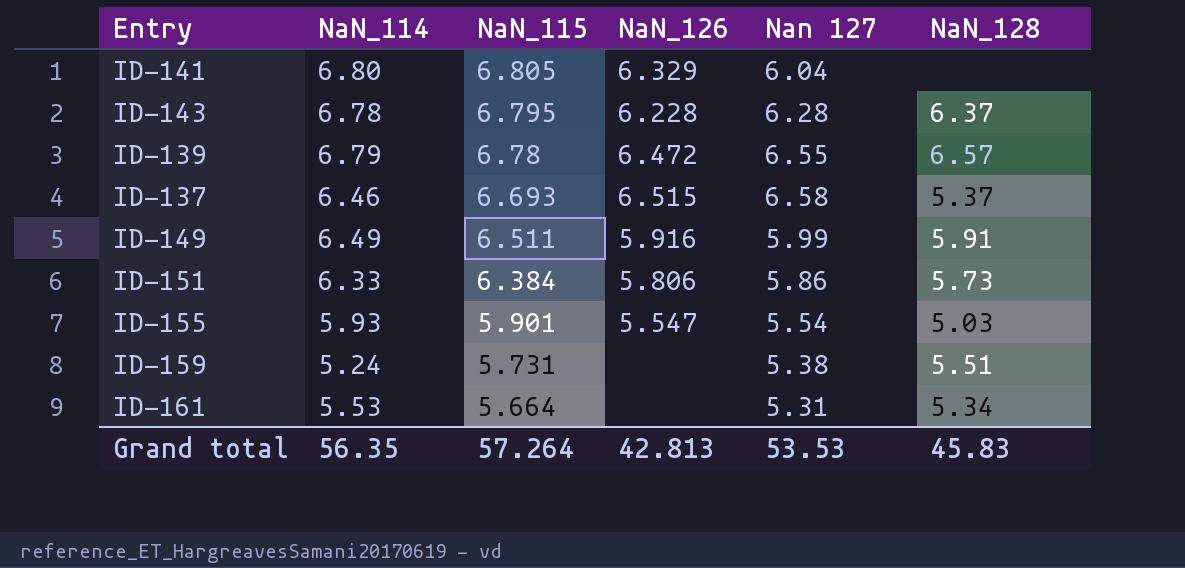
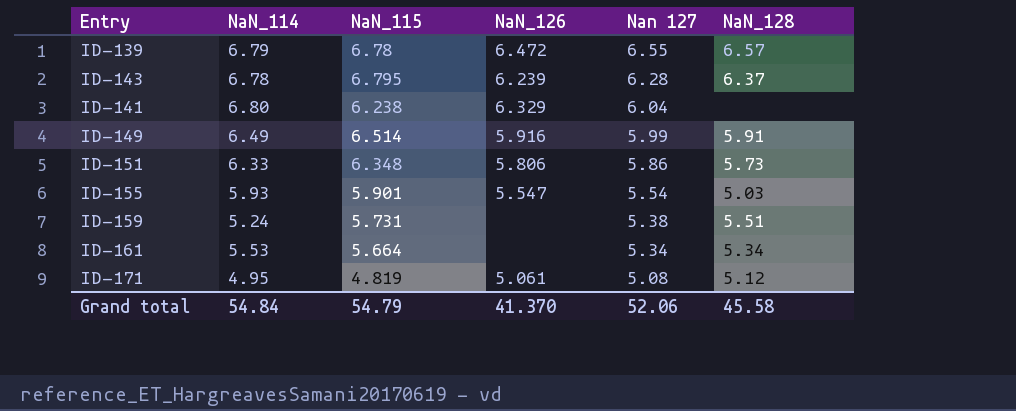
row order: NaN_115 descending -> Nan 127 descending
row ID-137: 6.46 | 6.693 | 6.515 | 6.58 | 5.37 -> none
ID-143 | NaN_126: 6.228 -> 6.239
ID-141 | NaN_115: 6.805 -> 6.238
ID-149 | NaN_115: 6.511 -> 6.514
ID-151 | NaN_115: 6.384 -> 6.348
ID-161 | Nan 127: 5.31 -> 5.34
row ID-171: none -> 4.95 | 4.819 | 5.061 | 5.08 | 5.12
Grand total | NaN_114: 56.35 -> 54.84
Grand total | NaN_115: 57.264 -> 54.79
Grand total | NaN_126: 42.813 -> 41.370
Grand total | Nan 127: 53.53 -> 52.06
Grand total | NaN_128: 45.83 -> 45.58

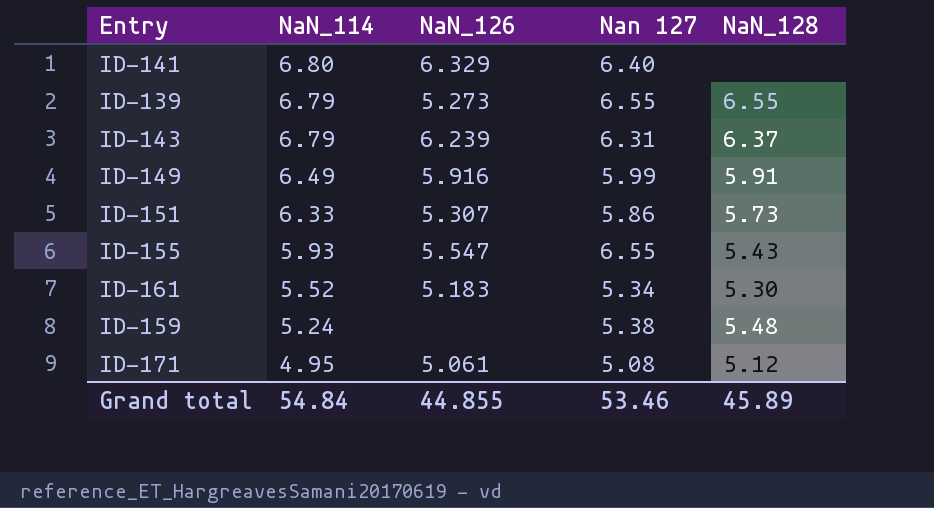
row order: Nan 127 descending -> NaN_114 descending
column NaN_115 | position: 3 -> none
ID-141 | Nan 127: 6.04 -> 6.40
ID-139 | NaN_126: 6.472 -> 5.273
ID-139 | NaN_128: 6.57 -> 6.55
ID-143 | NaN_114: 6.78 -> 6.79
ID-143 | Nan 127: 6.28 -> 6.31
ID-151 | NaN_126: 5.806 -> 5.307
ID-155 | Nan 127: 5.54 -> 6.55
ID-155 | NaN_128: 5.03 -> 5.43
ID-161 | NaN_114: 5.53 -> 5.52
ID-161 | NaN_126: none -> 5.183
ID-161 | NaN_128: 5.34 -> 5.30
ID-159 | NaN_128: 5.51 -> 5.48
Grand total | NaN_126: 41.370 -> 44.855
Grand total | Nan 127: 52.06 -> 53.46
Grand total | NaN_128: 45.58 -> 45.89

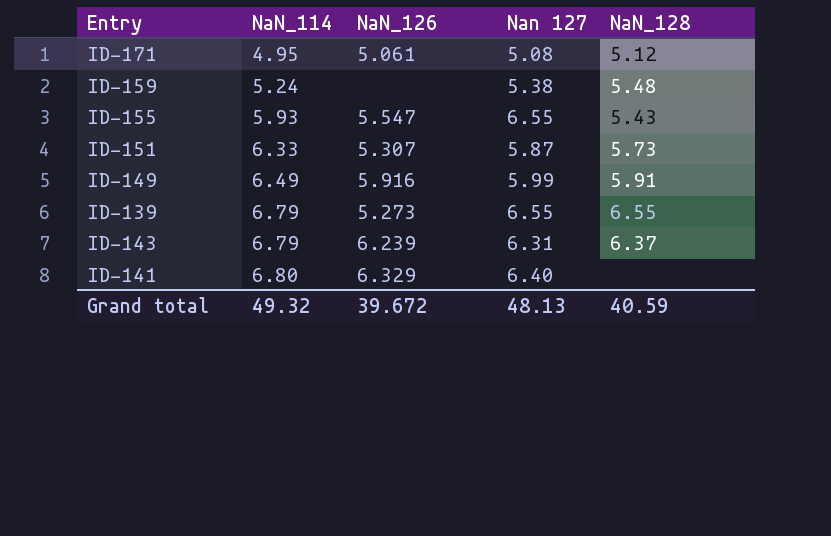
row order: NaN_114 descending -> NaN_114 ascending
row ID-161: 5.52 | 5.183 | 5.34 | 5.30 -> none
ID-151 | Nan 127: 5.86 -> 5.87
Grand total | NaN_114: 54.84 -> 49.32
Grand total | NaN_126: 44.855 -> 39.672
Grand total | Nan 127: 53.46 -> 48.13
Grand total | NaN_128: 45.89 -> 40.59

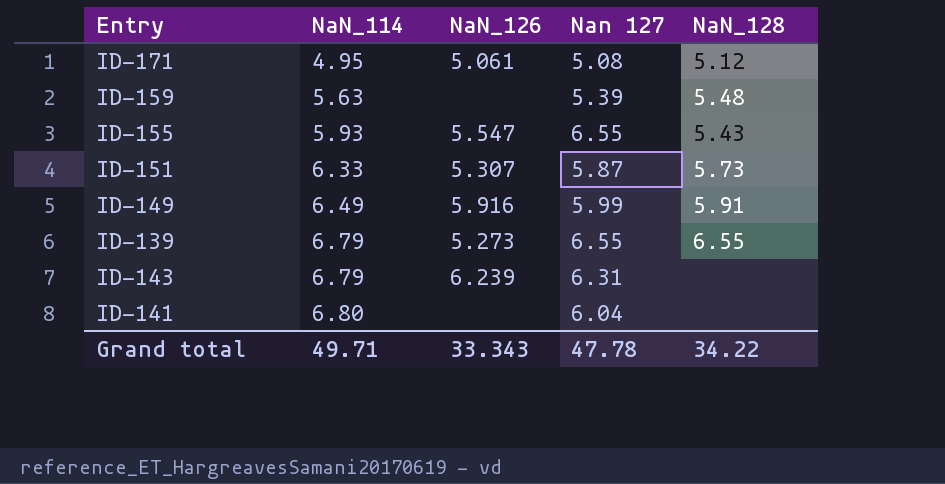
ID-159 | NaN_114: 5.24 -> 5.63
ID-159 | Nan 127: 5.38 -> 5.39
ID-143 | NaN_128: 6.37 -> none
ID-141 | NaN_126: 6.329 -> none
ID-141 | Nan 127: 6.40 -> 6.04
Grand total | NaN_114: 49.32 -> 49.71
Grand total | NaN_126: 39.672 -> 33.343
Grand total | Nan 127: 48.13 -> 47.78
Grand total | NaN_128: 40.59 -> 34.22

